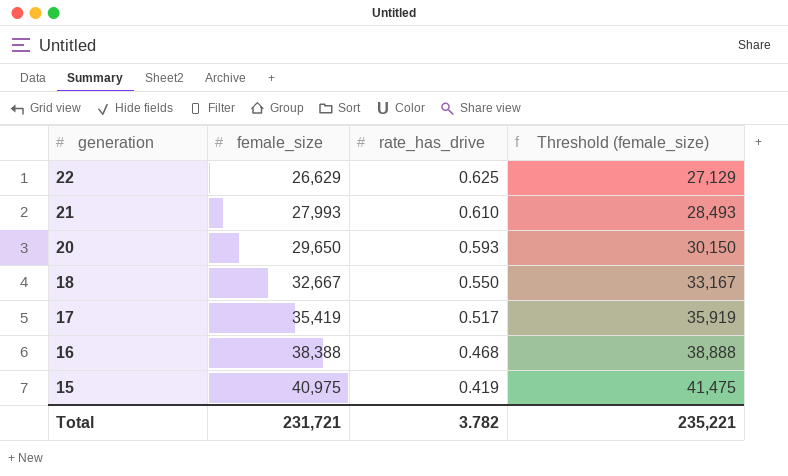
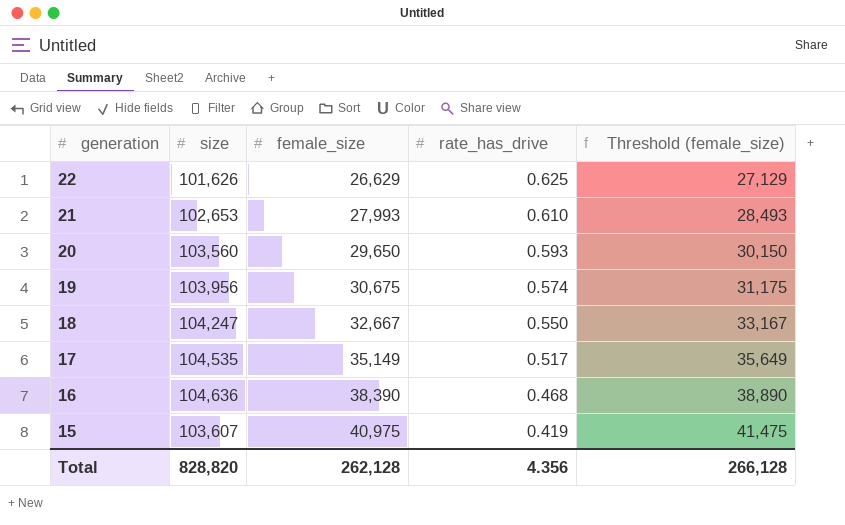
column size | position: none -> 2
row 19: none -> 103,956 | 30,675 | 0.574 | 31,175
17 | female_size: 35,419 -> 35,149
17 | Threshold (female_size): 35,919 -> 35,649
16 | female_size: 38,388 -> 38,390
16 | Threshold (female_size): 38,888 -> 38,890
Total | female_size: 231,721 -> 262,128
Total | rate_has_drive: 3.782 -> 4.356
Total | Threshold (female_size): 235,221 -> 266,128

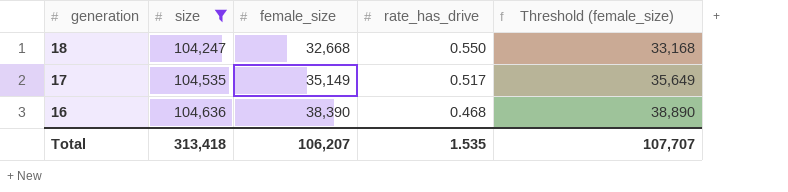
filter: none -> size >= 104,247
18 | female_size: 32,667 -> 32,668
18 | Threshold (female_size): 33,167 -> 33,168
Total | size: 828,820 -> 313,418
Total | female_size: 262,128 -> 106,207
Total | rate_has_drive: 4.356 -> 1.535
Total | Threshold (female_size): 266,128 -> 107,707

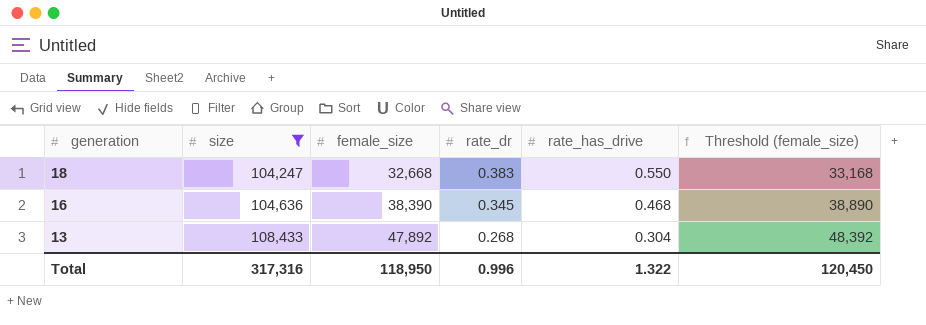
column rate_dr | position: none -> 4
row 17: 104,535 | 35,149 | 0.517 | 35,649 -> none
row 13: none -> 108,433 | 47,892 | 0.268 | 0.304 | 48,392
Total | size: 313,418 -> 317,316
Total | female_size: 106,207 -> 118,950
Total | rate_has_drive: 1.535 -> 1.322
Total | Threshold (female_size): 107,707 -> 120,450

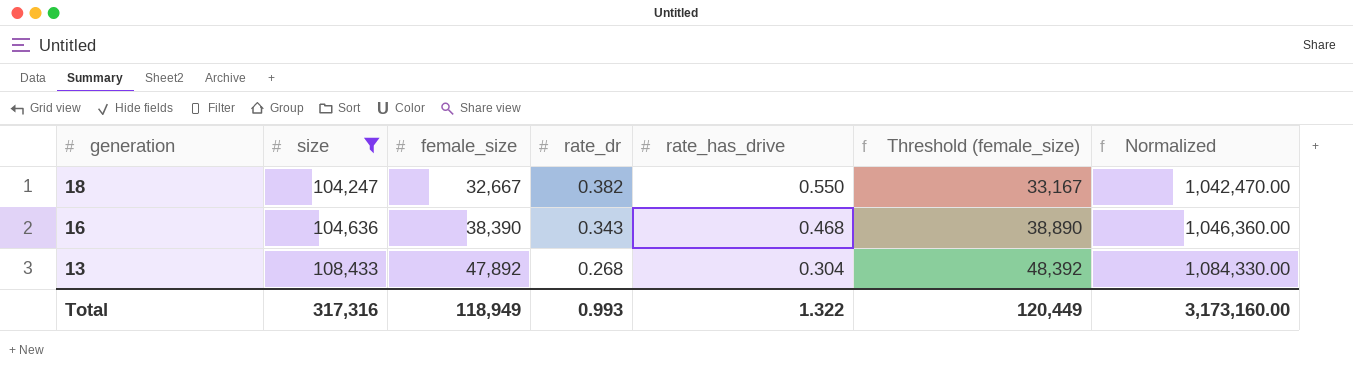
column Normalized | formula: none -> [size] * 10
18 | female_size: 32,668 -> 32,667
18 | rate_dr: 0.383 -> 0.382
18 | Threshold (female_size): 33,168 -> 33,167
16 | rate_dr: 0.345 -> 0.343
Total | female_size: 118,950 -> 118,949
Total | rate_dr: 0.996 -> 0.993
Total | Threshold (female_size): 120,450 -> 120,449

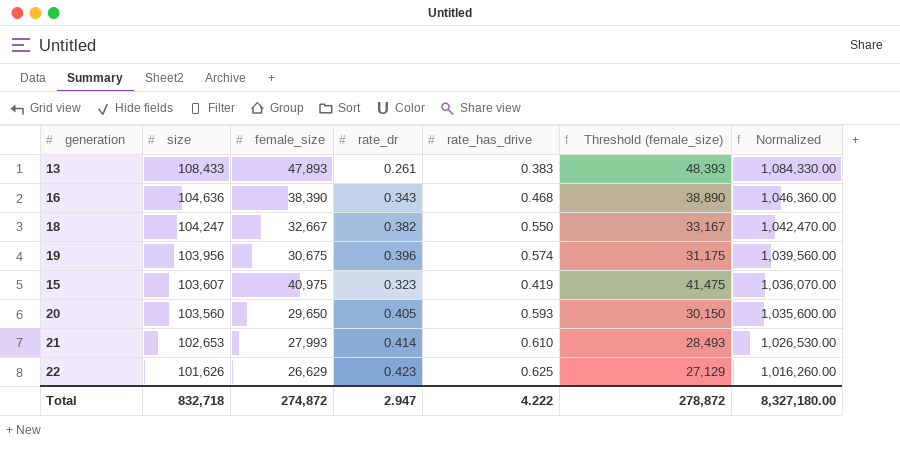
filter: size >= 104,247 -> none
row order: generation descending -> size descending
13 | female_size: 47,892 -> 47,893
13 | rate_dr: 0.268 -> 0.261
13 | rate_has_drive: 0.304 -> 0.383
13 | Threshold (female_size): 48,392 -> 48,393
Total | size: 317,316 -> 832,718
Total | female_size: 118,949 -> 274,872
Total | rate_dr: 0.993 -> 2.947
Total | rate_has_drive: 1.322 -> 4.222
Total | Threshold (female_size): 120,449 -> 278,872
Total | Normalized: 3,173,160.00 -> 8,327,180.00

